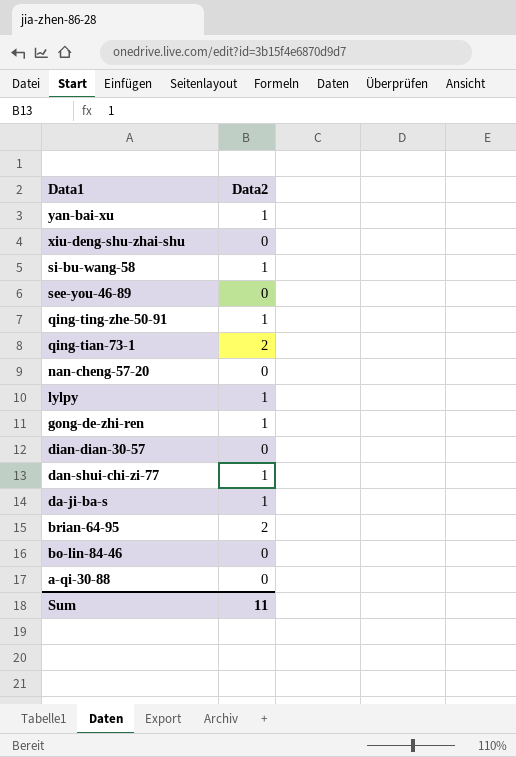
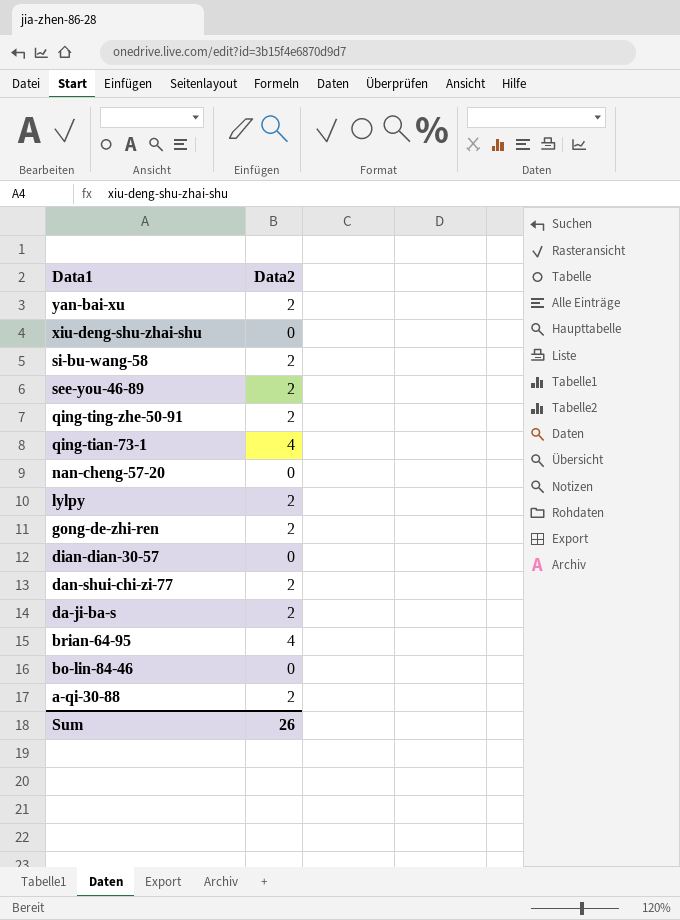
yan-bai-xu | Data2: 1 -> 2
si-bu-wang-58 | Data2: 1 -> 2
see-you-46-89 | Data2: 0 -> 2
qing-ting-zhe-50-91 | Data2: 1 -> 2
qing-tian-73-1 | Data2: 2 -> 4
lylpy | Data2: 1 -> 2
gong-de-zhi-ren | Data2: 1 -> 2
dan-shui-chi-zi-77 | Data2: 1 -> 2
da-ji-ba-s | Data2: 1 -> 2
brian-64-95 | Data2: 2 -> 4
a-qi-30-88 | Data2: 0 -> 2
Sum | Data2: 11 -> 26

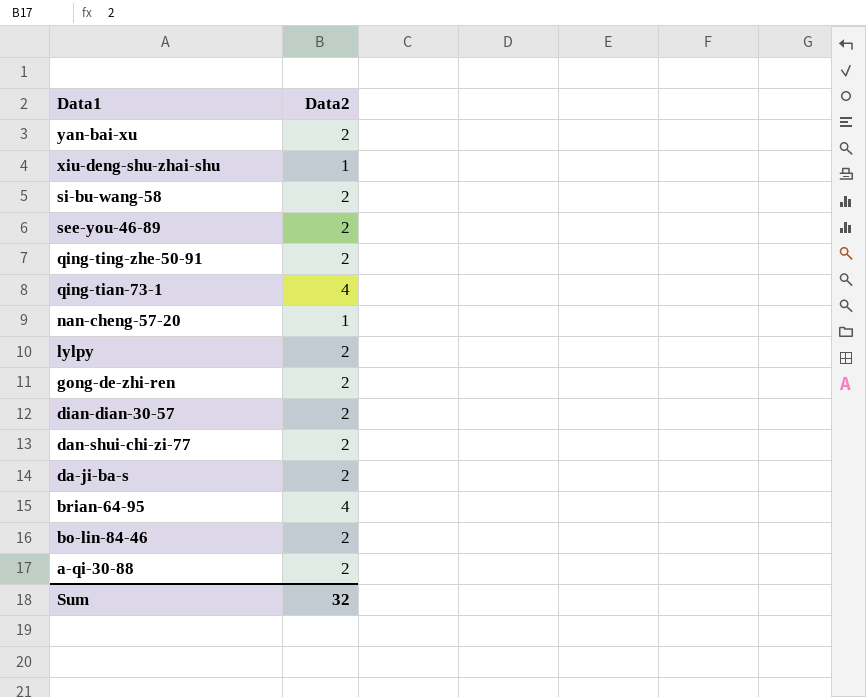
xiu-deng-shu-zhai-shu | Data2: 0 -> 1
nan-cheng-57-20 | Data2: 0 -> 1
dian-dian-30-57 | Data2: 0 -> 2
bo-lin-84-46 | Data2: 0 -> 2
Sum | Data2: 26 -> 32

